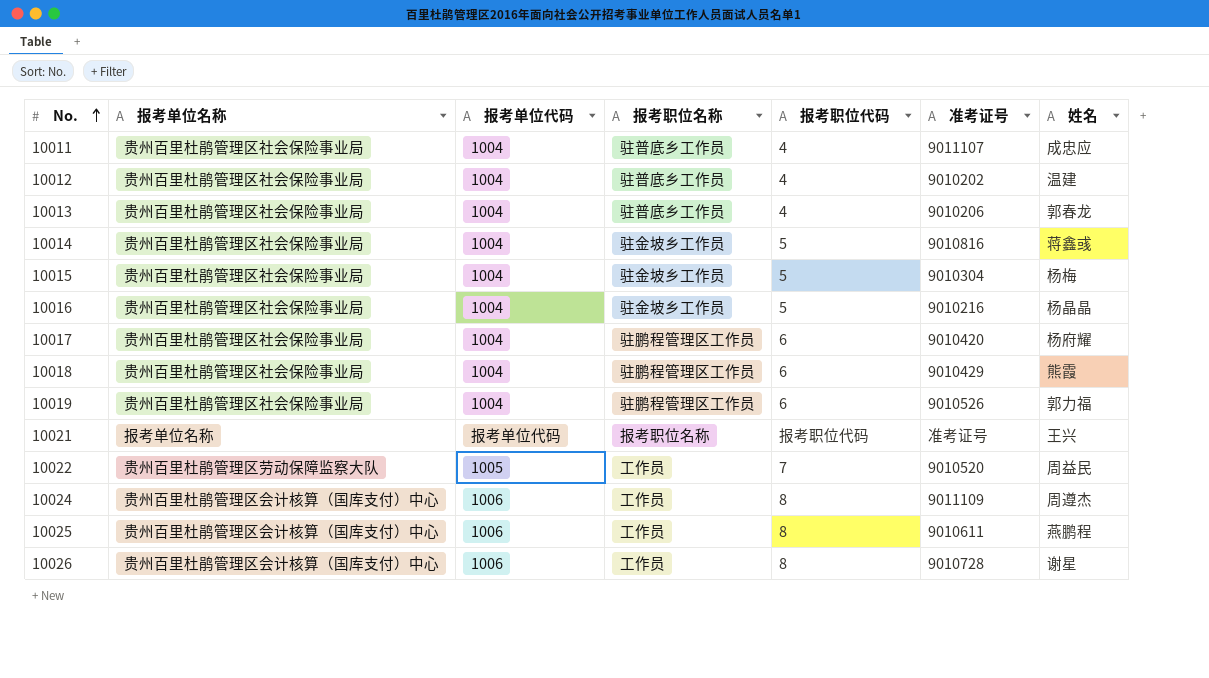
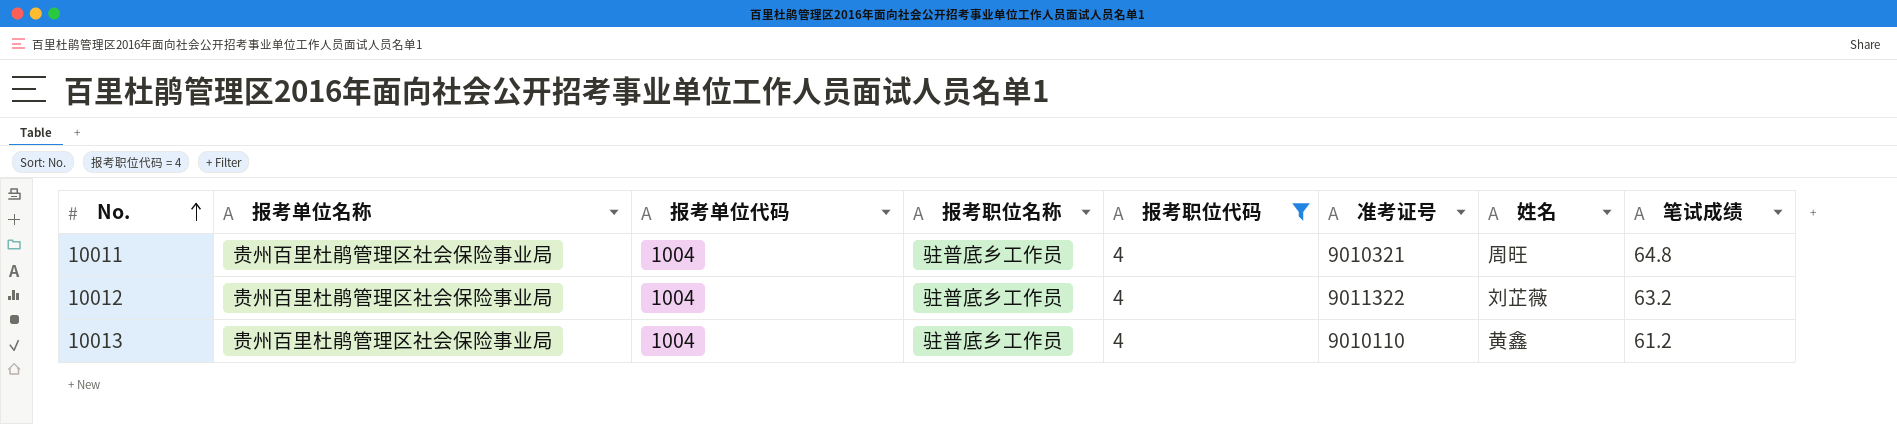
filter: none -> 报考职位代码 = 4
column 笔试成绩 | position: none -> 8
10011 | 准考证号: 9011107 -> 9010321
10011 | 姓名: 成忠应 -> 周旺
10012 | 准考证号: 9010202 -> 9011322
10012 | 姓名: 温建 -> 刘芷薇
10013 | 准考证号: 9010206 -> 9010110
10013 | 姓名: 郭春龙 -> 黄鑫

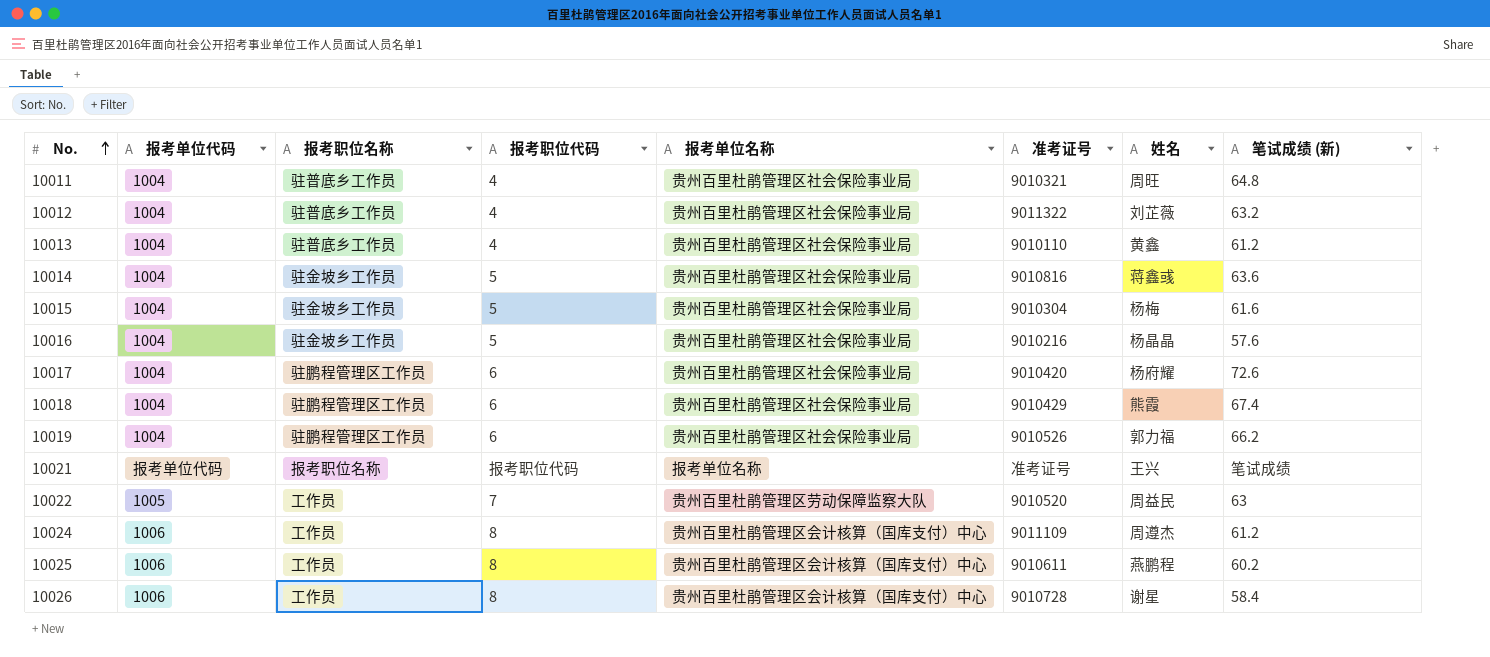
filter: 报考职位代码 = 4 -> none
column 报考单位名称 | position: 2 -> 5
column name: 笔试成绩 -> 笔试成绩 (新)

